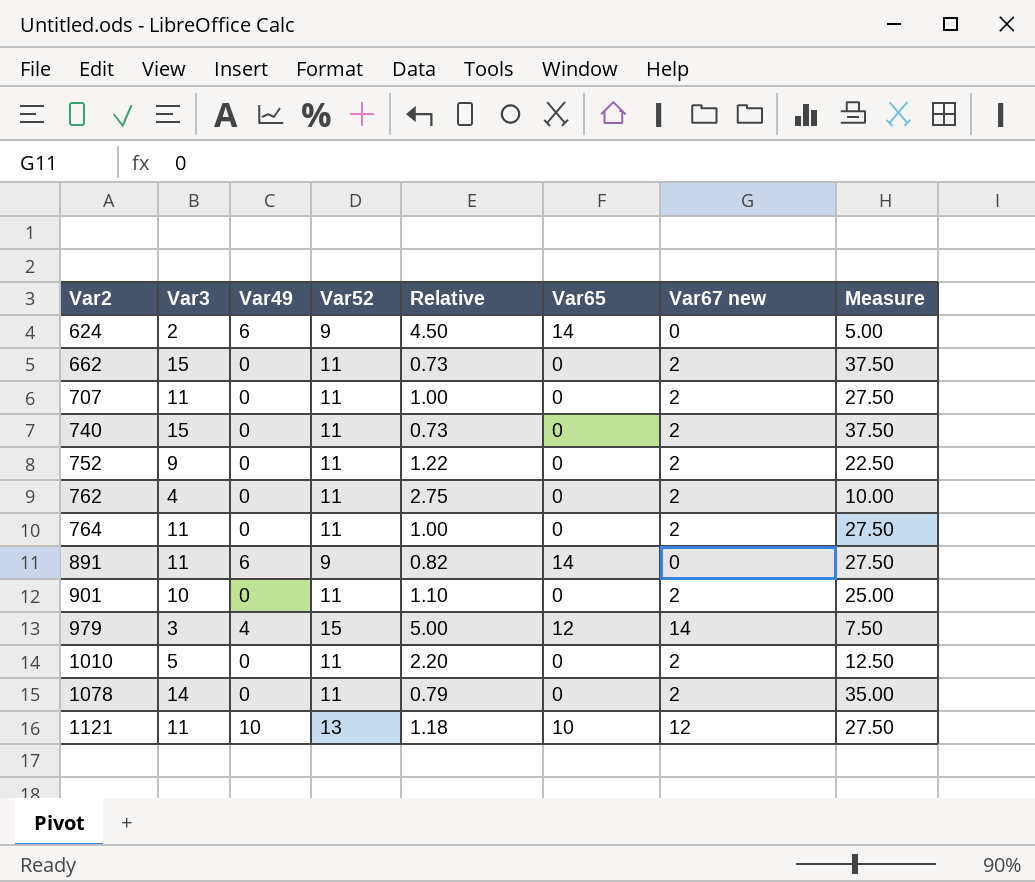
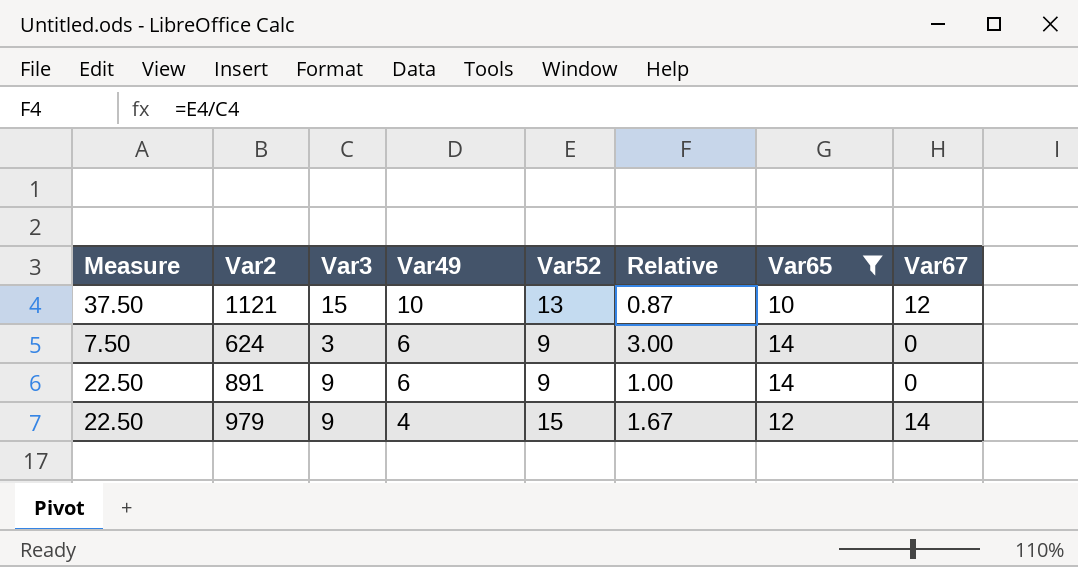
filter: none -> Var65 != 0
row order: Var2 ascending -> Var49 descending
column Measure | position: 8 -> 1
column name: Var67 new -> Var67
1121 | Measure: 27.50 -> 37.50
1121 | Var3: 11 -> 15
1121 | Relative: 1.18 -> 0.87
624 | Measure: 5.00 -> 7.50
624 | Var3: 2 -> 3
624 | Relative: 4.50 -> 3.00
891 | Measure: 27.50 -> 22.50
891 | Var3: 11 -> 9
891 | Relative: 0.82 -> 1.00
979 | Measure: 7.50 -> 22.50
979 | Var3: 3 -> 9
979 | Relative: 5.00 -> 1.67

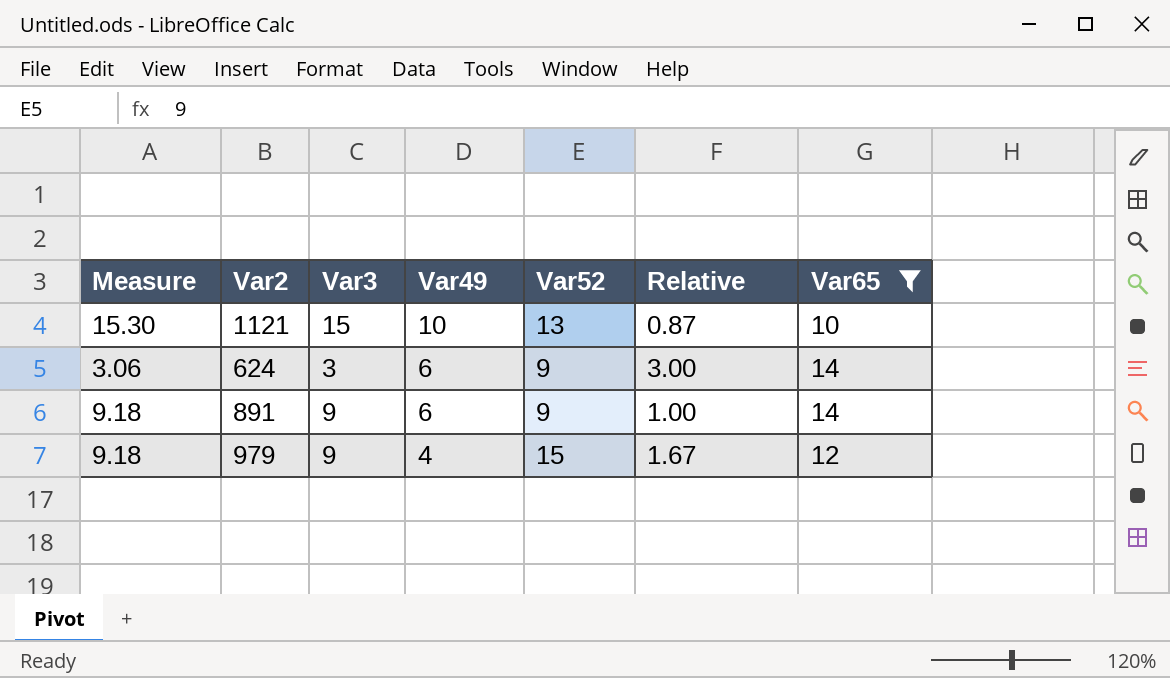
column Var67 | position: 8 -> none
column Measure | formula: [Var3] * 2.5 -> [Var3] * 1.02

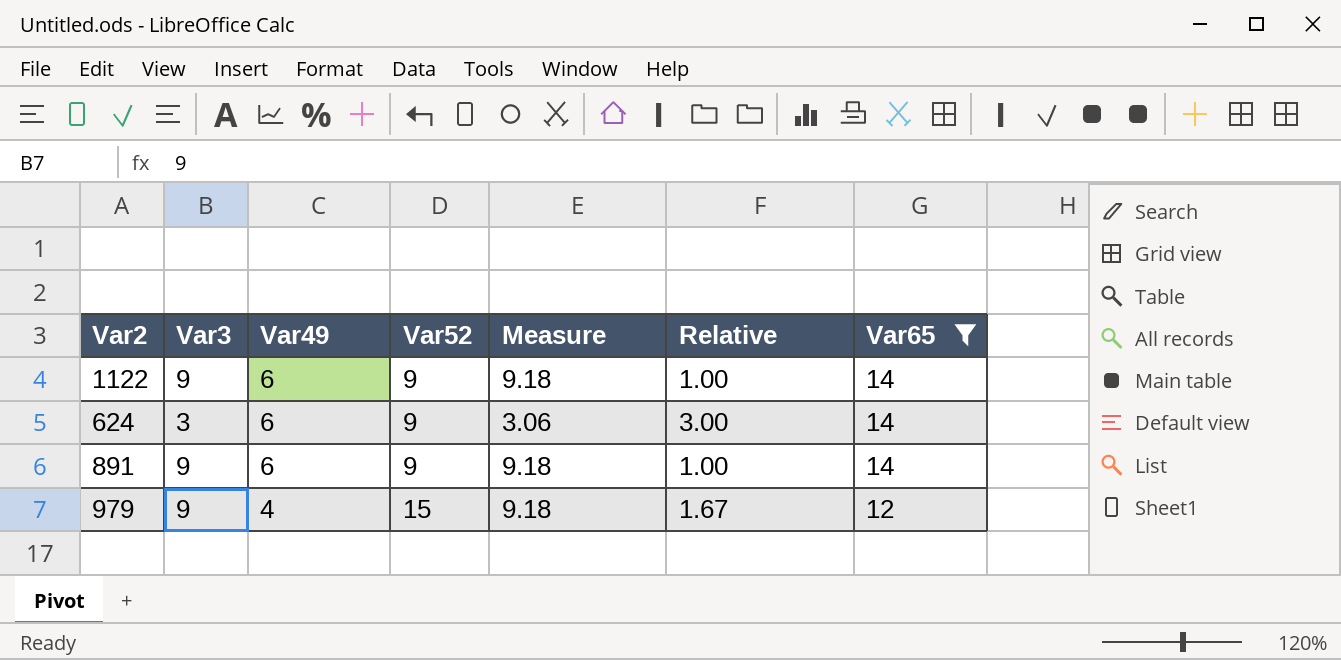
column Measure | position: 1 -> 5
row 1121: 15.30 | 15 | 10 | 13 | 0.87 | 10 -> none
row 1122: none -> 9 | 6 | 9 | 9.18 | 1.00 | 14

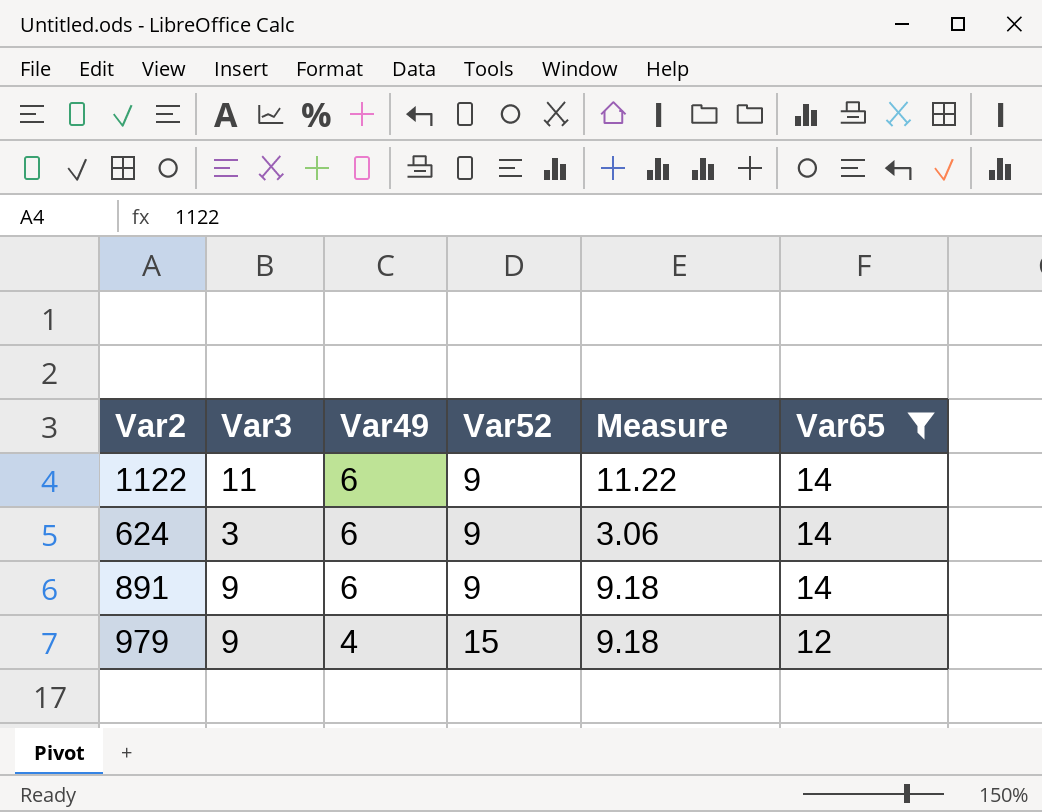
column Relative | formula: [Var52] / [Var3] -> none
1122 | Var3: 9 -> 11
1122 | Measure: 9.18 -> 11.22

